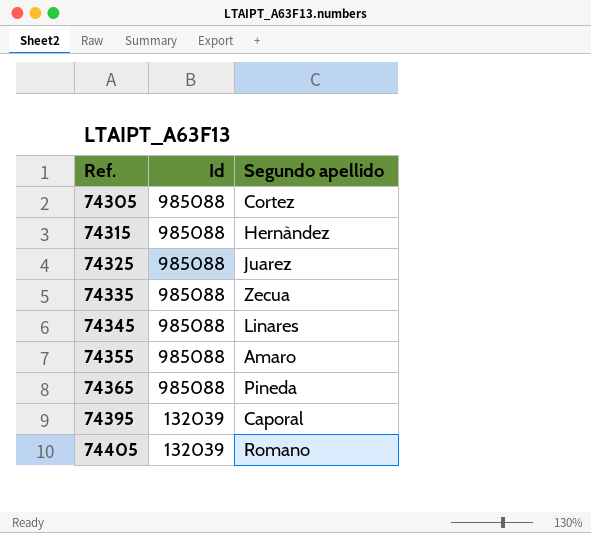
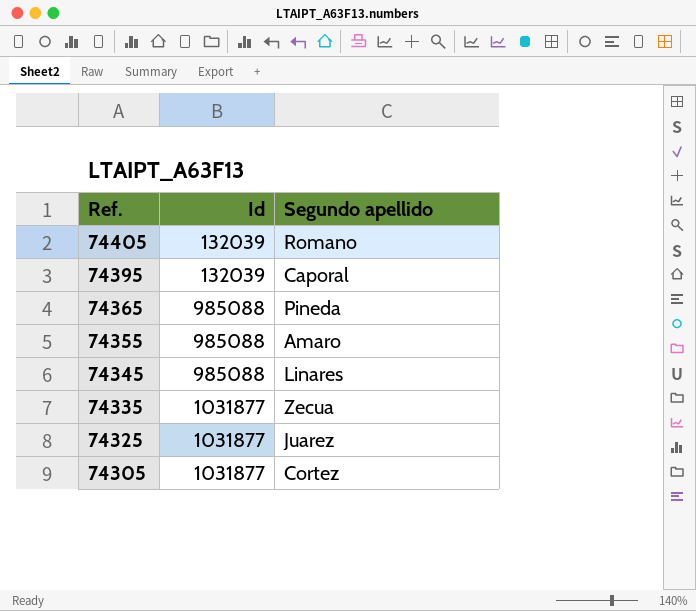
row order: Ref. ascending -> Ref. descending
row 74315: 985088 | Hernàndez -> none
74335 | Id: 985088 -> 1031877
74325 | Id: 985088 -> 1031877
74305 | Id: 985088 -> 1031877

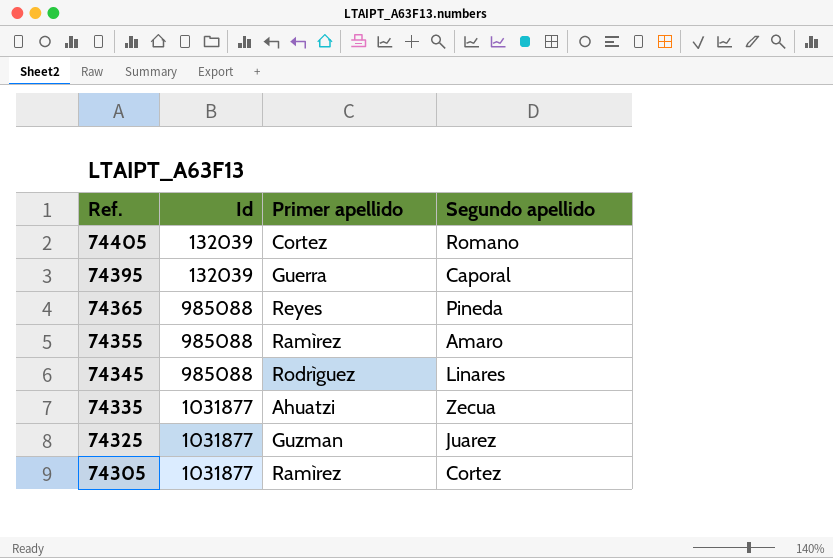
column Primer apellido | position: none -> 3

